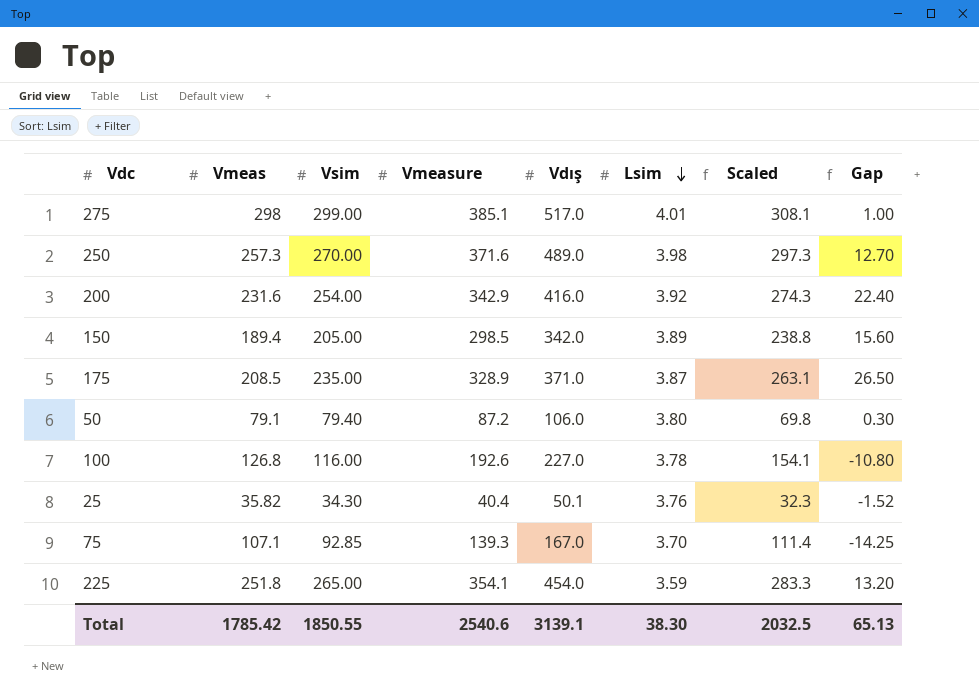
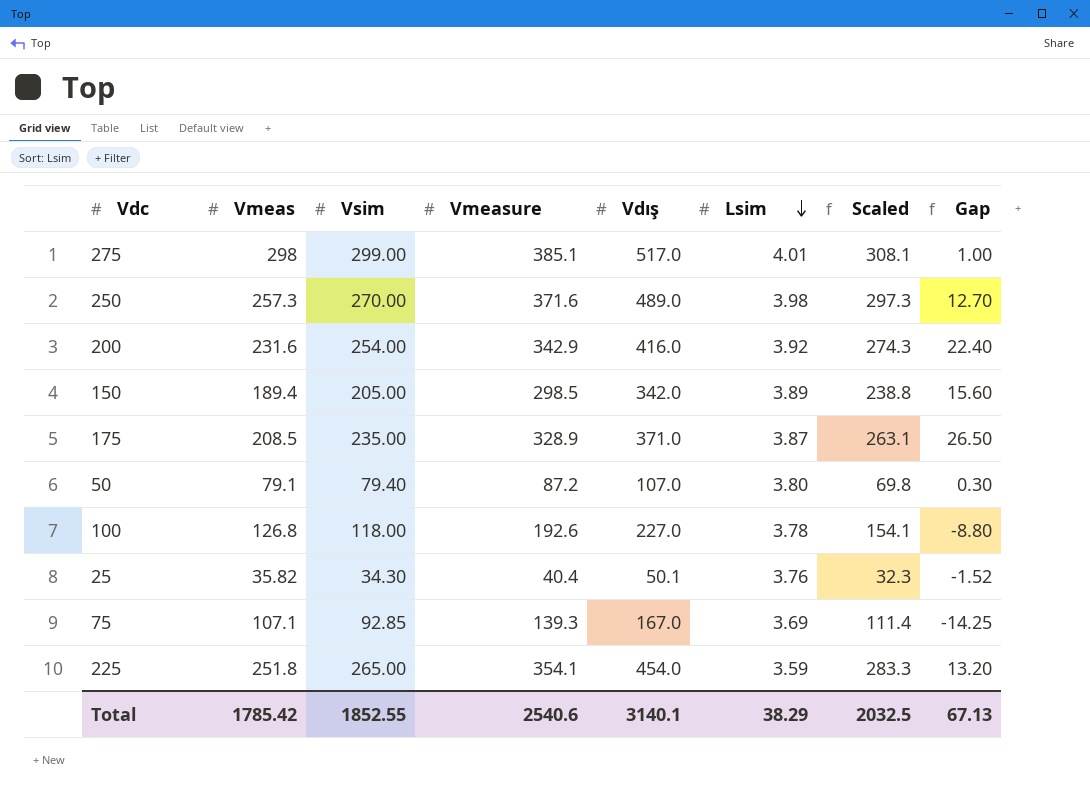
50 | Vdış: 106.0 -> 107.0
100 | Vsim: 116.00 -> 118.00
100 | Gap: -10.80 -> -8.80
75 | Lsim: 3.70 -> 3.69
Total | Vsim: 1850.55 -> 1852.55
Total | Vdış: 3139.1 -> 3140.1
Total | Lsim: 38.30 -> 38.29
Total | Gap: 65.13 -> 67.13

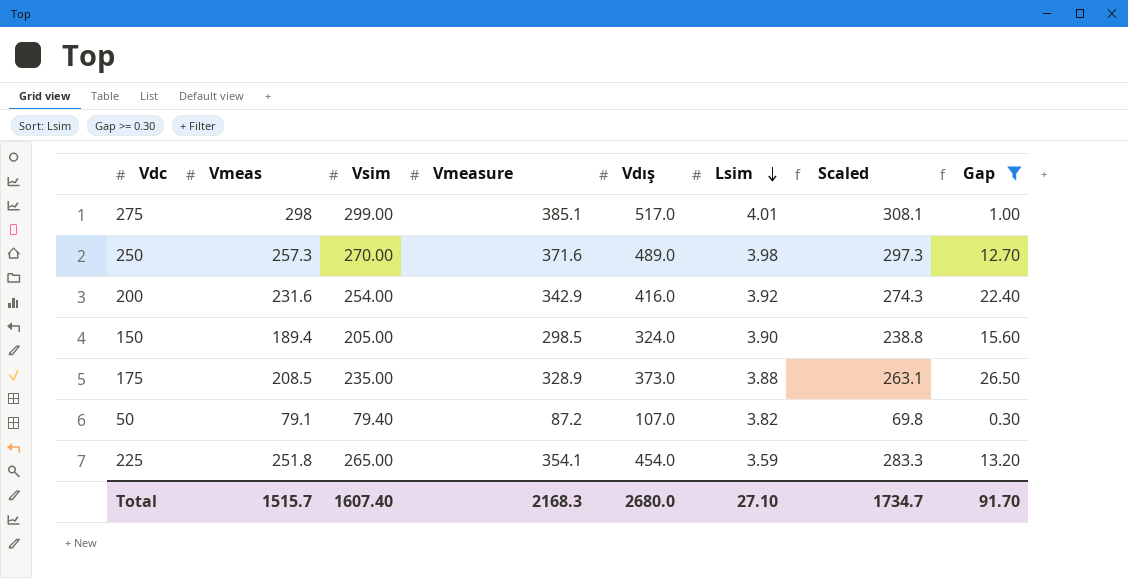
filter: none -> Gap >= 0.30
150 | Vdış: 342.0 -> 324.0
150 | Lsim: 3.89 -> 3.90
175 | Vdış: 371.0 -> 373.0
175 | Lsim: 3.87 -> 3.88
50 | Lsim: 3.80 -> 3.82
Total | Vmeas: 1785.42 -> 1515.7
Total | Vsim: 1852.55 -> 1607.40
Total | Vmeasure: 2540.6 -> 2168.3
Total | Vdış: 3140.1 -> 2680.0
Total | Lsim: 38.29 -> 27.10
Total | Scaled: 2032.5 -> 1734.7
Total | Gap: 67.13 -> 91.70

